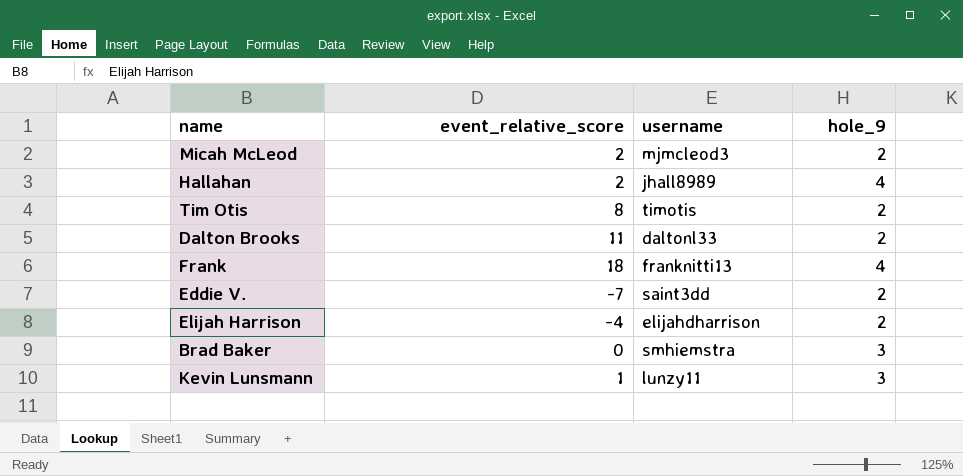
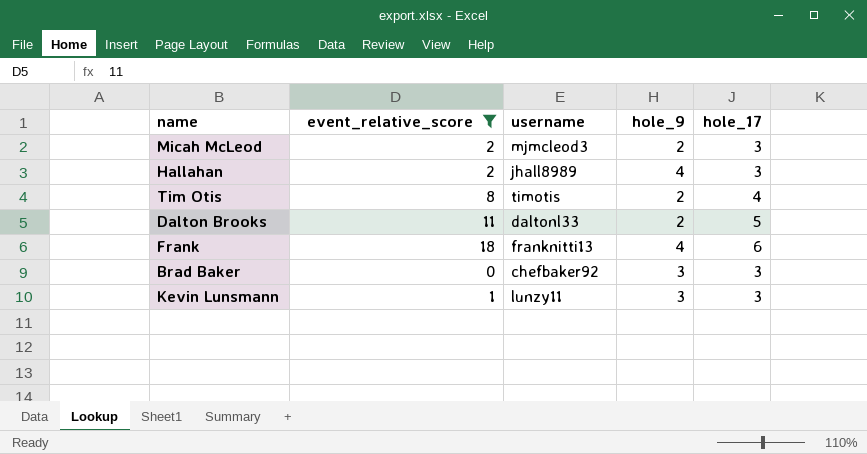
filter: none -> event_relative_score >= 0
column hole_17 | position: none -> 5
Brad Baker | username: smhiemstra -> chefbaker92

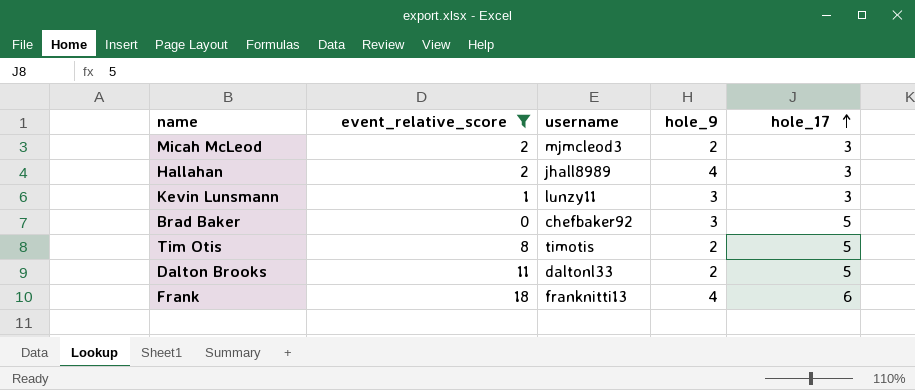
row order: none -> hole_17 ascending
Brad Baker | hole_17: 3 -> 5
Tim Otis | hole_17: 4 -> 5

